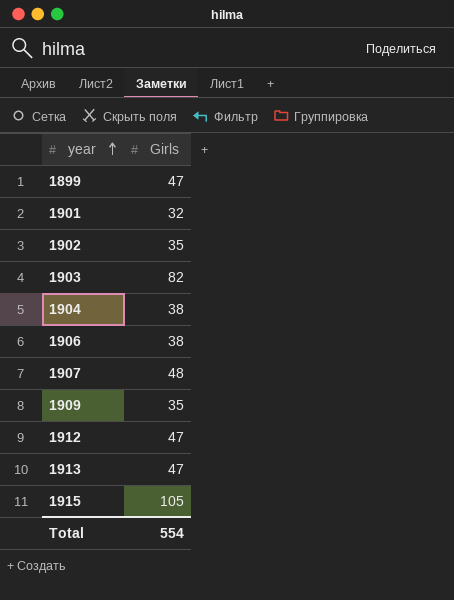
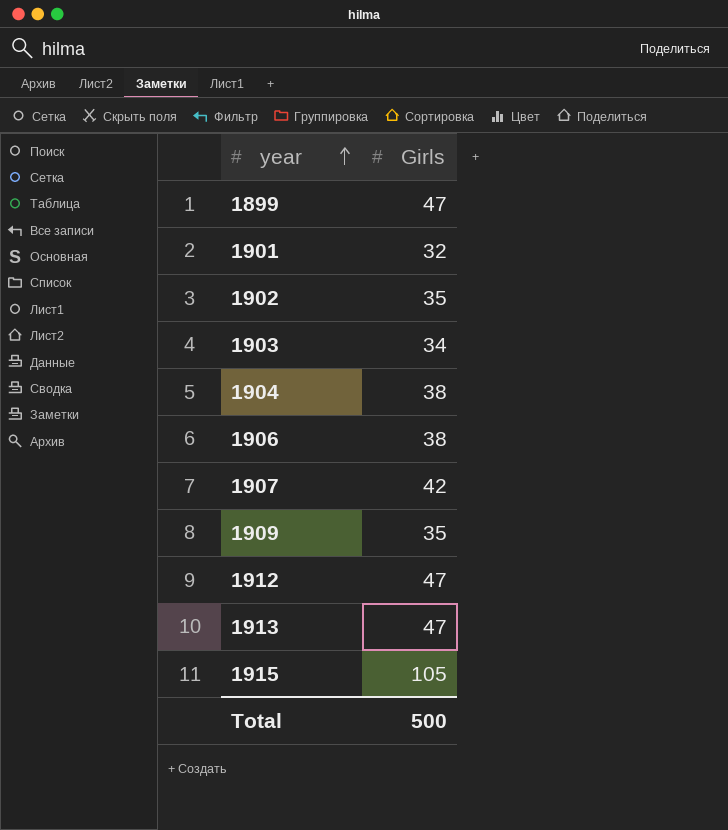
1903 | Girls: 82 -> 34
1907 | Girls: 48 -> 42
Total | Girls: 554 -> 500

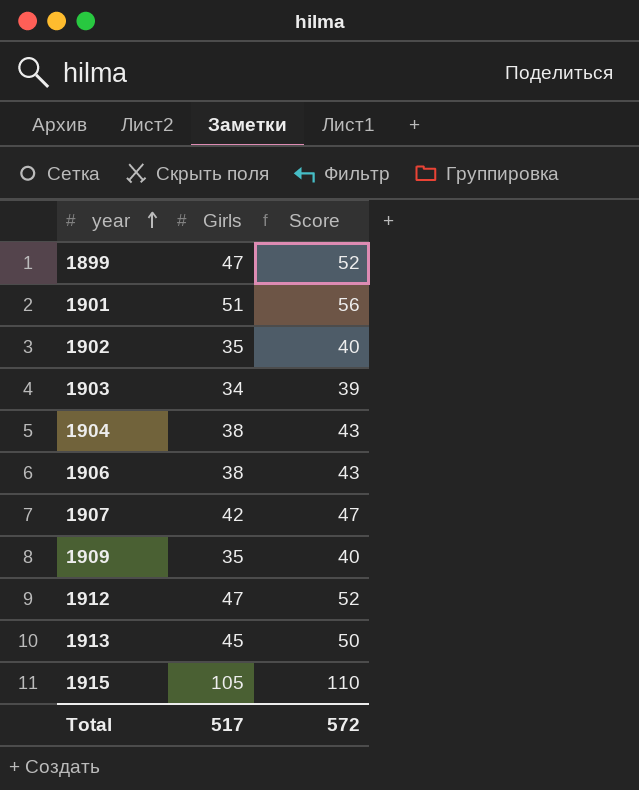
column Score | formula: none -> [Girls] + 5
1901 | Girls: 32 -> 51
1913 | Girls: 47 -> 45
Total | Girls: 500 -> 517

